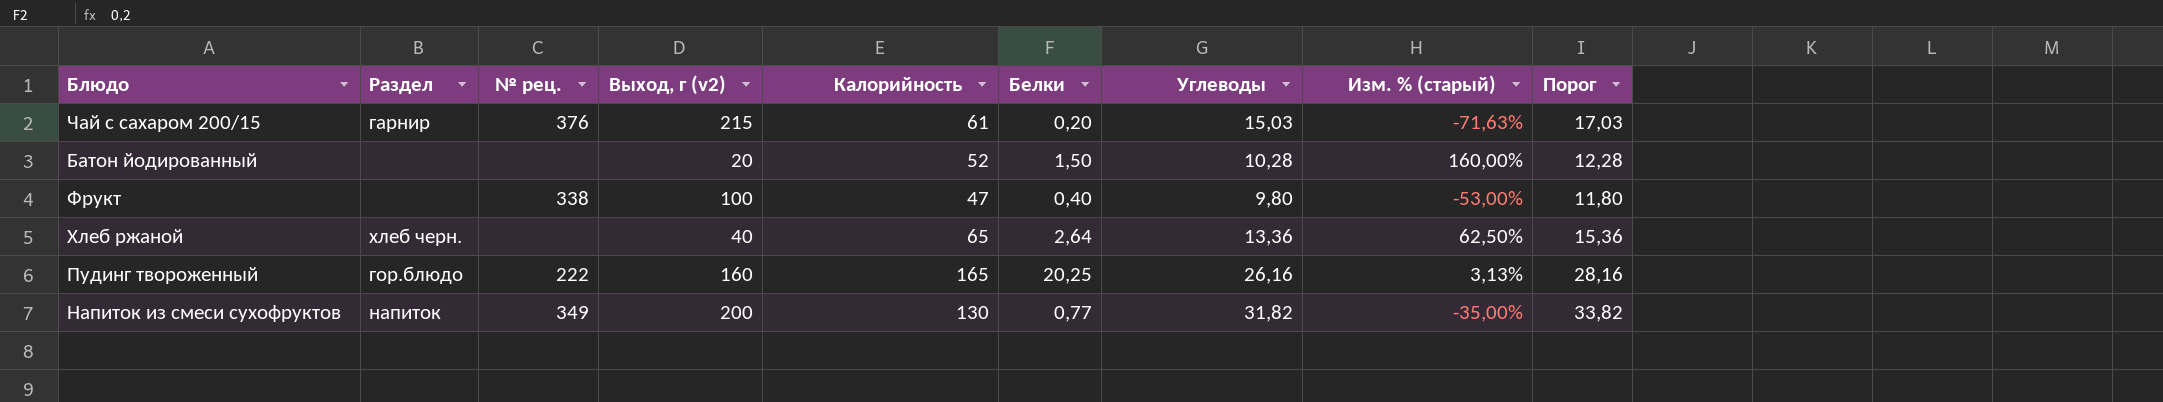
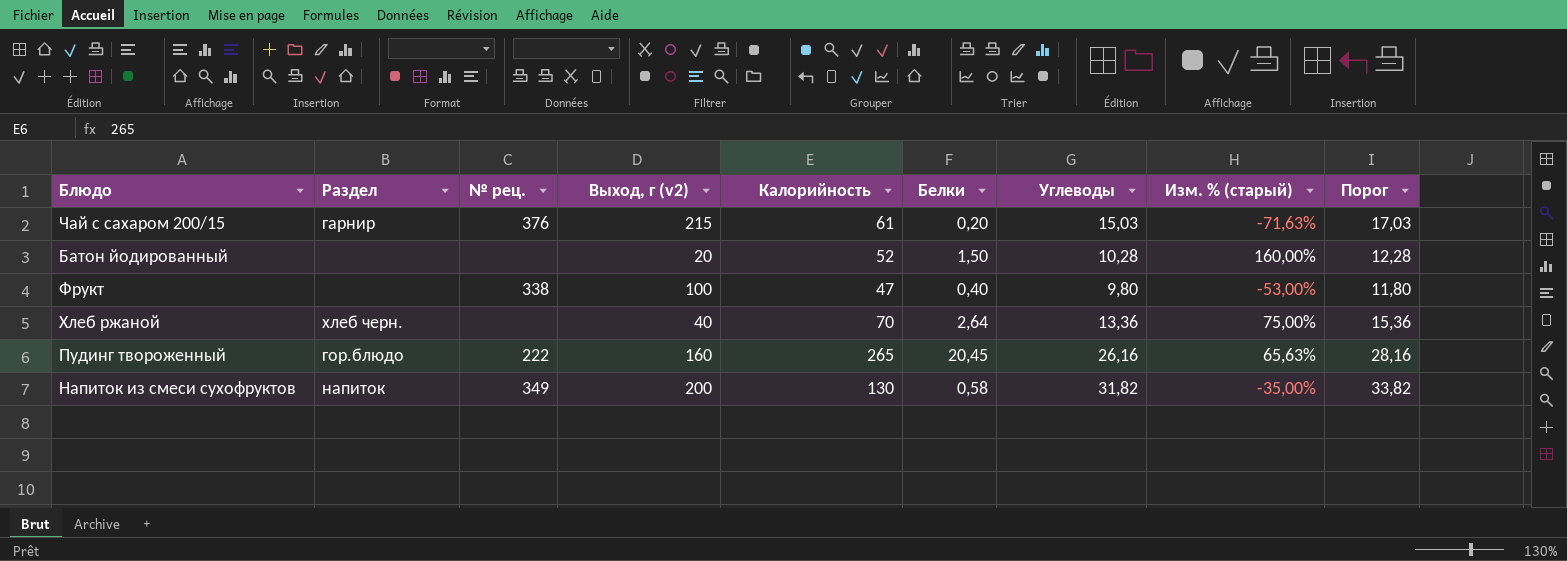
Хлеб ржаной | Калорийность: 65 -> 70
Хлеб ржаной | Изм. % (старый): 62,50% -> 75,00%
Пудинг твороженный | Калорийность: 165 -> 265
Пудинг твороженный | Белки: 20,25 -> 20,45
Пудинг твороженный | Изм. % (старый): 3,13% -> 65,63%
Напиток из смеси сухофруктов | Белки: 0,77 -> 0,58

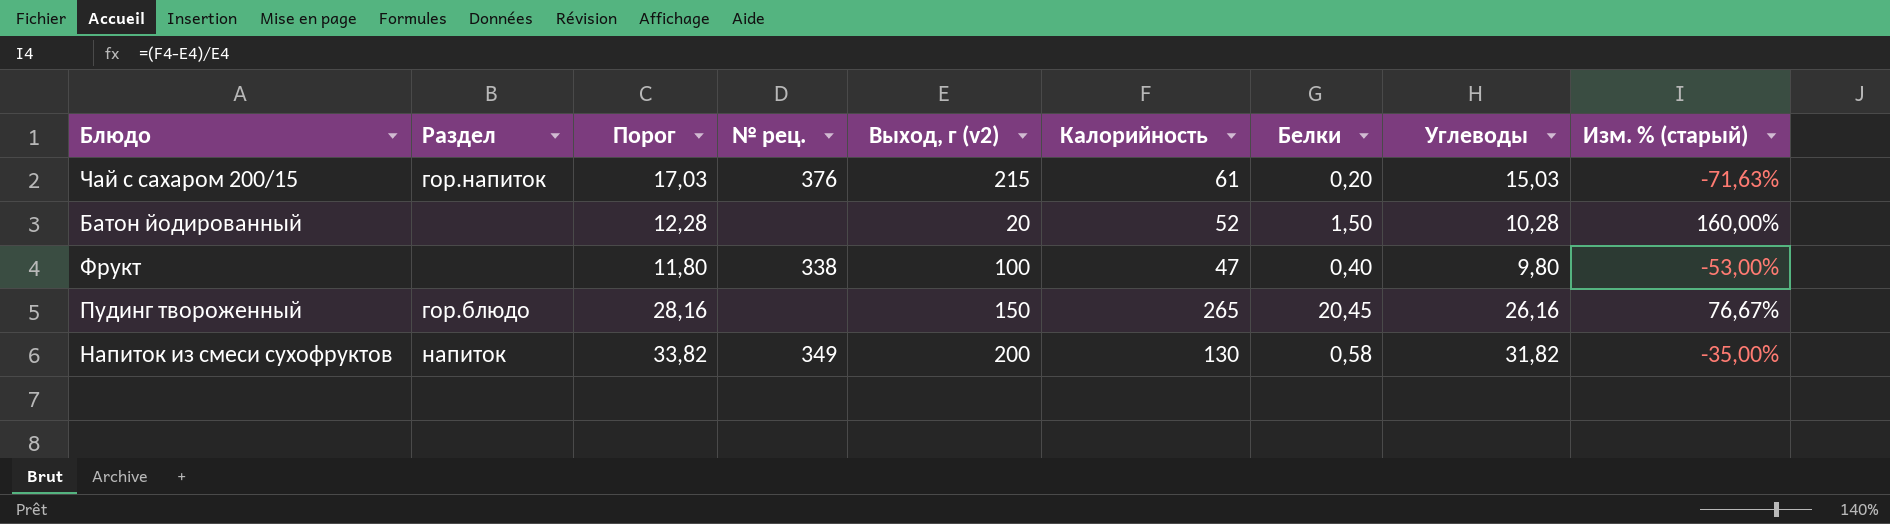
column Порог | position: 9 -> 3
row Хлеб ржаной: хлеб черн. | none | 40 | 70 | 2,64 | 13,36 | 75,00% | 15,36 -> none
Чай с сахаром 200/15 | Раздел: гарнир -> гор.напиток
Пудинг твороженный | № рец.: 222 -> none
Пудинг твороженный | Выход, г (v2): 160 -> 150
Пудинг твороженный | Изм. % (старый): 65,63% -> 76,67%

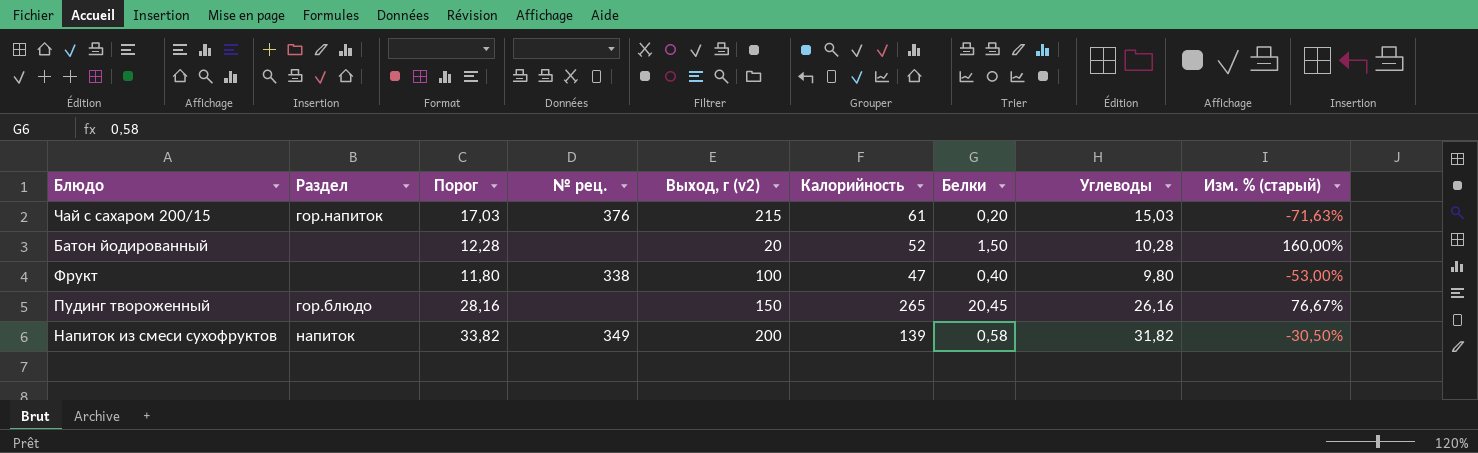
Напиток из смеси сухофруктов | Калорийность: 130 -> 139
Напиток из смеси сухофруктов | Изм. % (старый): -35,00% -> -30,50%

